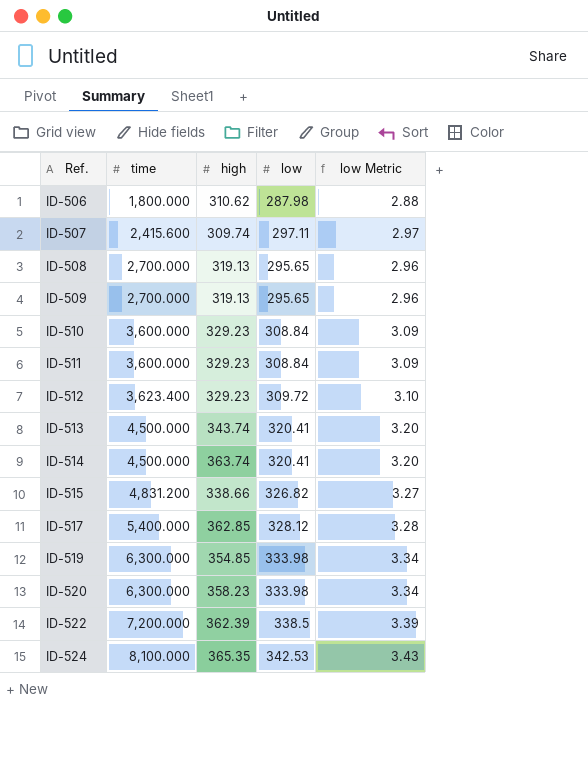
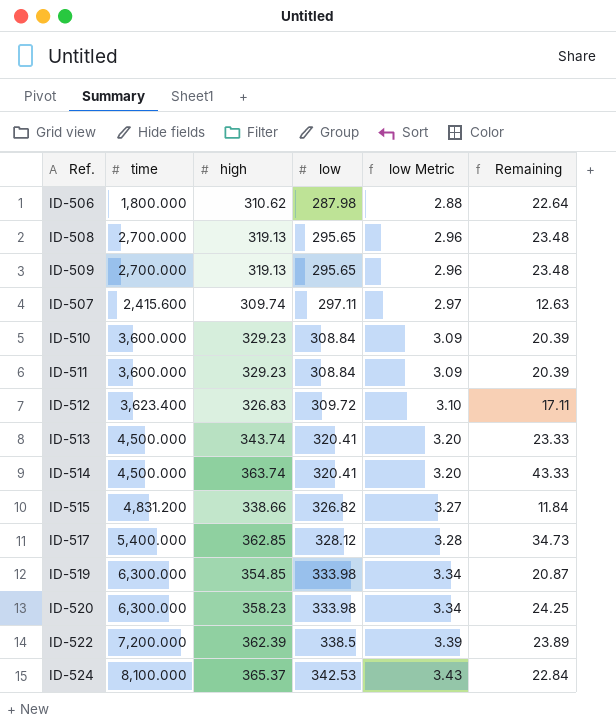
row order: Ref. ascending -> low ascending
column Remaining | formula: none -> [high] - [low]
ID-512 | high: 329.23 -> 326.83
ID-524 | high: 365.35 -> 365.37

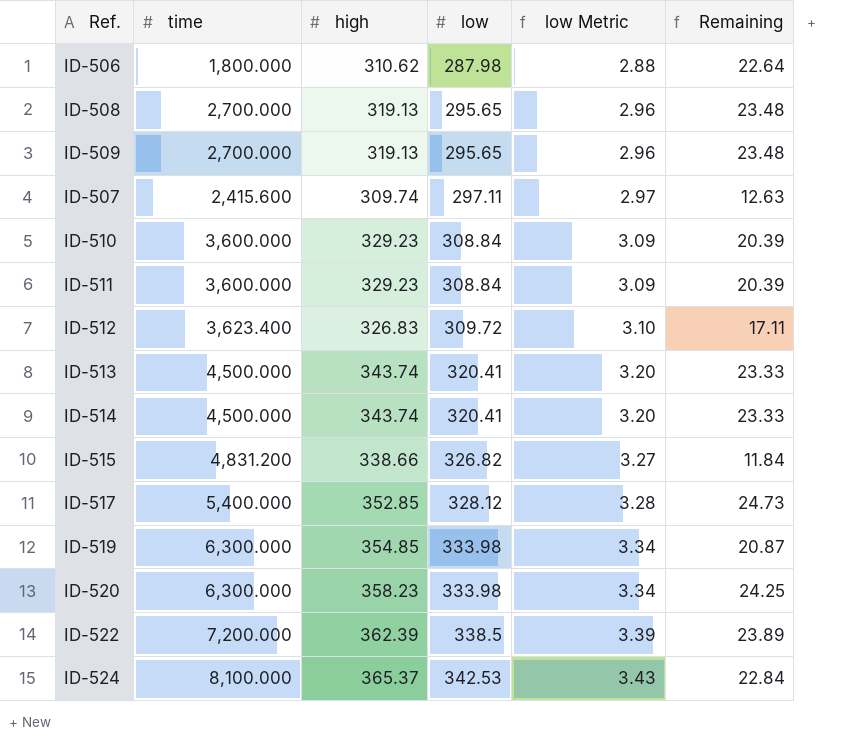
ID-514 | high: 363.74 -> 343.74
ID-514 | Remaining: 43.33 -> 23.33
ID-517 | high: 362.85 -> 352.85
ID-517 | Remaining: 34.73 -> 24.73

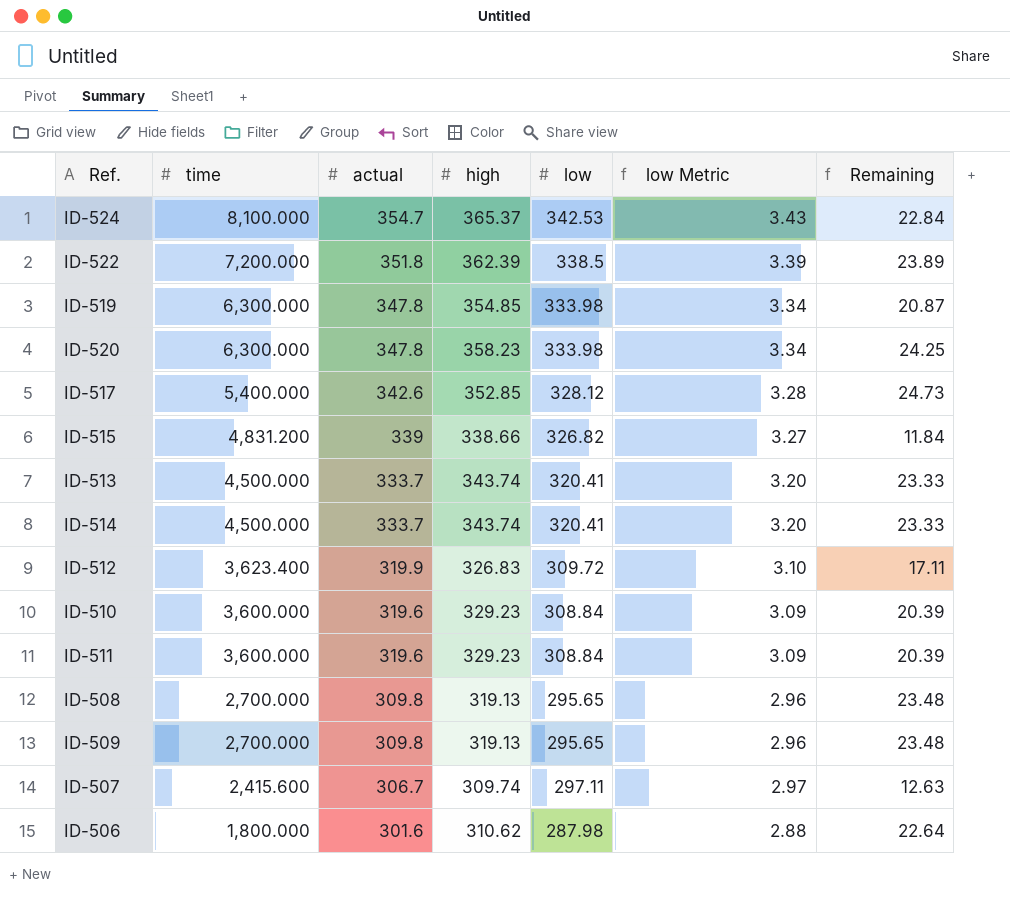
row order: low ascending -> time descending
column actual | position: none -> 3

